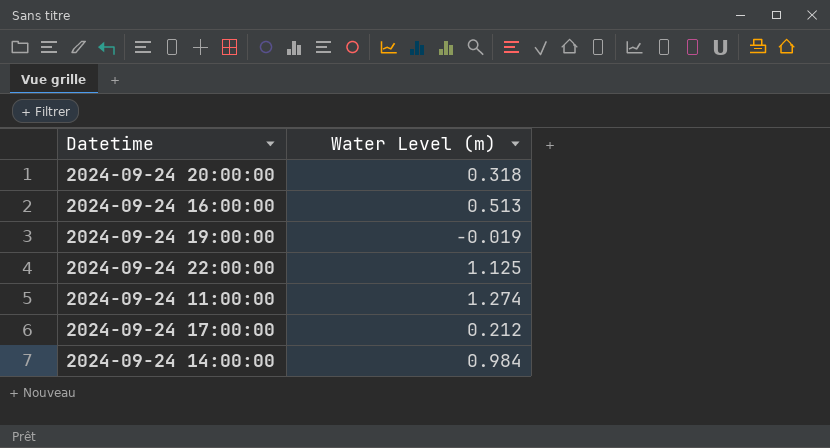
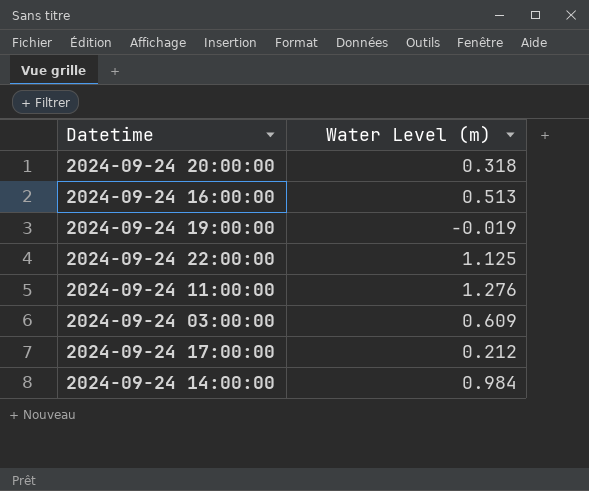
2024-09-24 11:00:00 | Water Level (m): 1.274 -> 1.276
row 2024-09-24 03:00:00: none -> 0.609

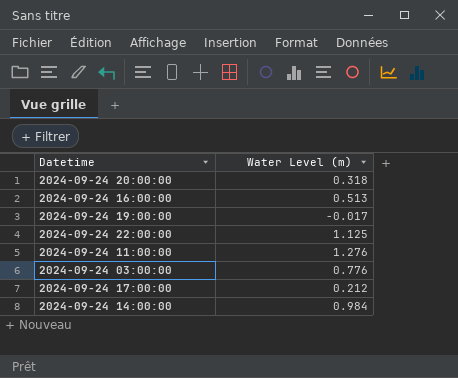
2024-09-24 19:00:00 | Water Level (m): -0.019 -> -0.017
2024-09-24 03:00:00 | Water Level (m): 0.609 -> 0.776

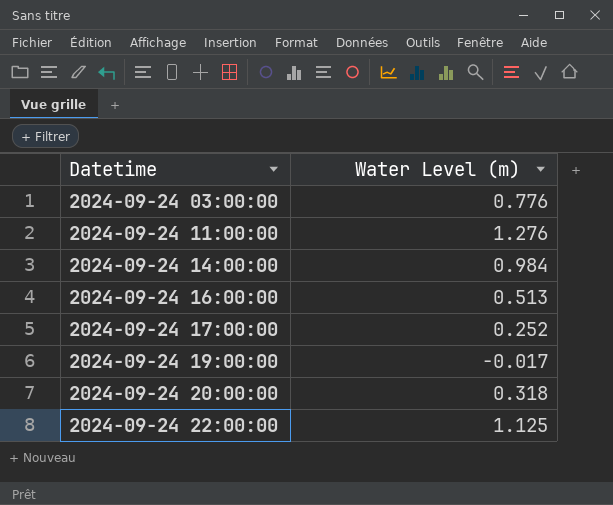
row order: none -> Datetime ascending
2024-09-24 17:00:00 | Water Level (m): 0.212 -> 0.252

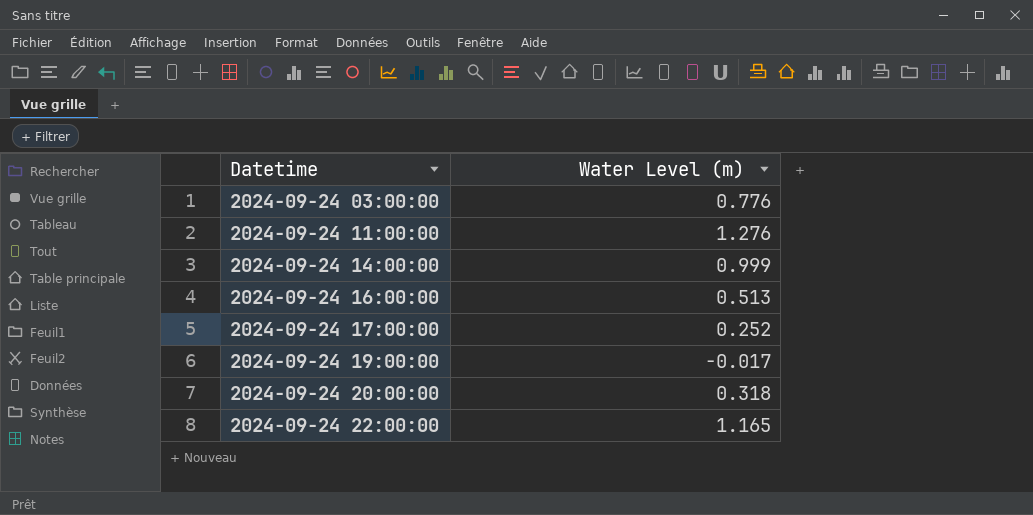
2024-09-24 14:00:00 | Water Level (m): 0.984 -> 0.999
2024-09-24 22:00:00 | Water Level (m): 1.125 -> 1.165

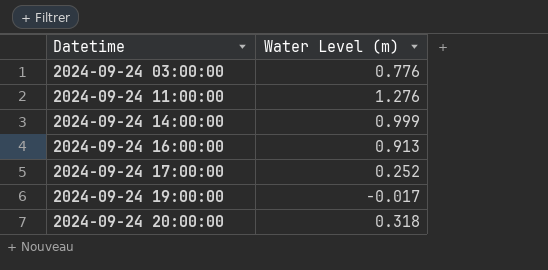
row 2024-09-24 22:00:00: 1.165 -> none
2024-09-24 16:00:00 | Water Level (m): 0.513 -> 0.913

